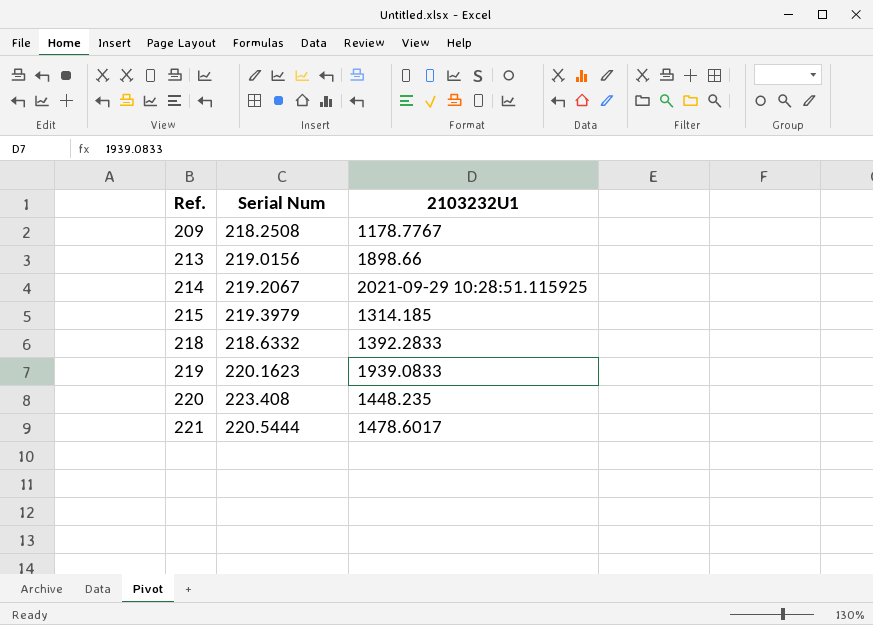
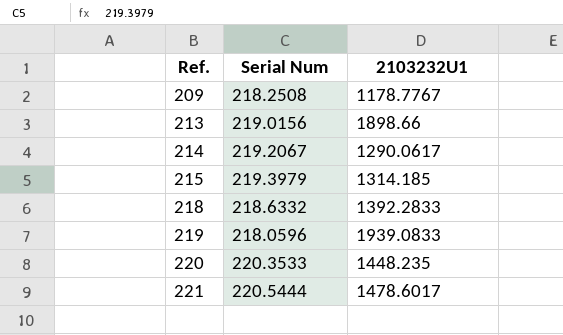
214 | 2103232U1: 2021-09-29 10:28:51.115925 -> 1290.0617
219 | Serial Num: 220.1623 -> 218.0596
220 | Serial Num: 223.408 -> 220.3533

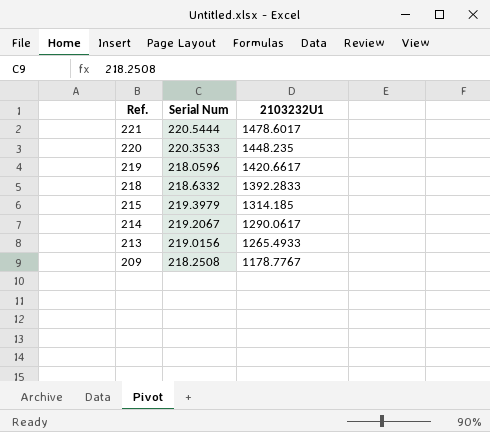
row order: Ref. ascending -> Ref. descending
219 | 2103232U1: 1939.0833 -> 1420.6617
213 | 2103232U1: 1898.66 -> 1265.4933

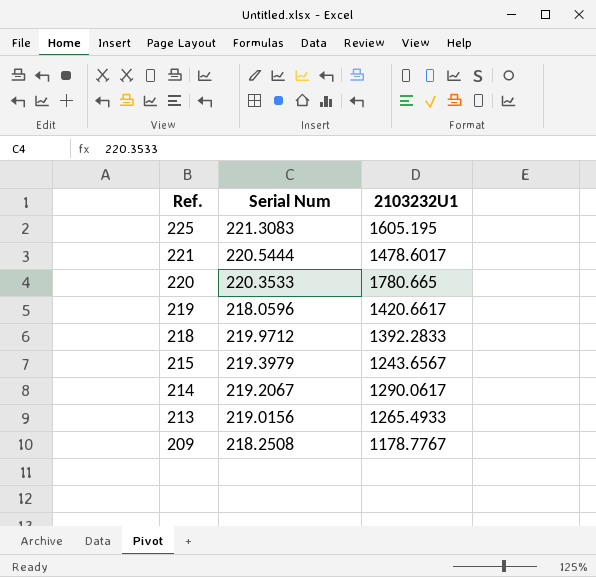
row 225: none -> 221.3083 | 1605.195
220 | 2103232U1: 1448.235 -> 1780.665
218 | Serial Num: 218.6332 -> 219.9712
215 | 2103232U1: 1314.185 -> 1243.6567

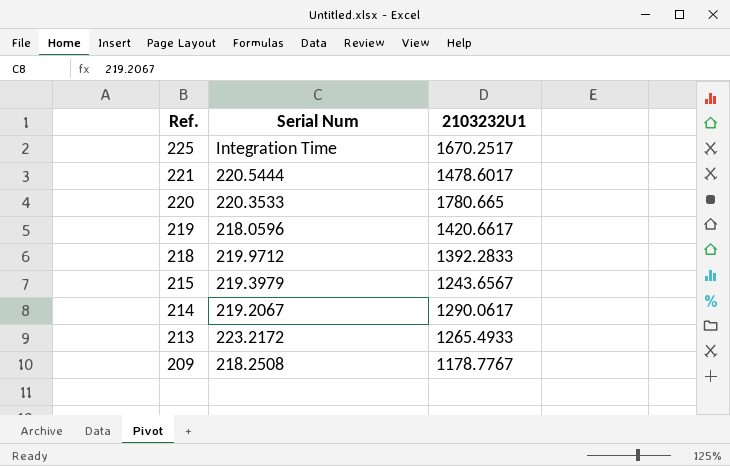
225 | Serial Num: 221.3083 -> Integration Time
225 | 2103232U1: 1605.195 -> 1670.2517
213 | Serial Num: 219.0156 -> 223.2172

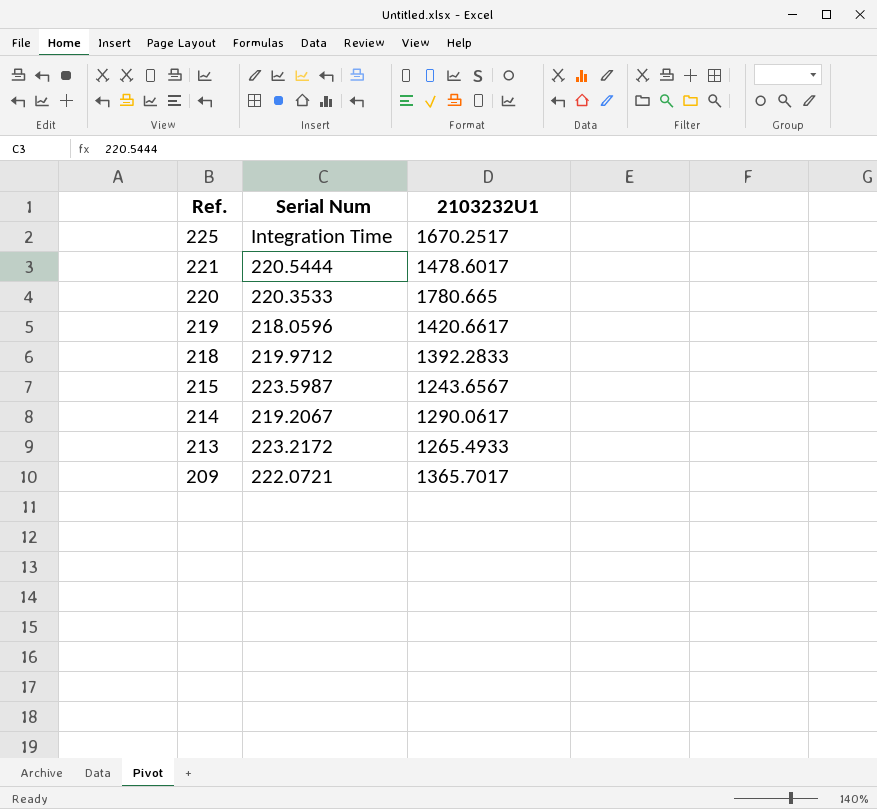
215 | Serial Num: 219.3979 -> 223.5987
209 | Serial Num: 218.2508 -> 222.0721
209 | 2103232U1: 1178.7767 -> 1365.7017

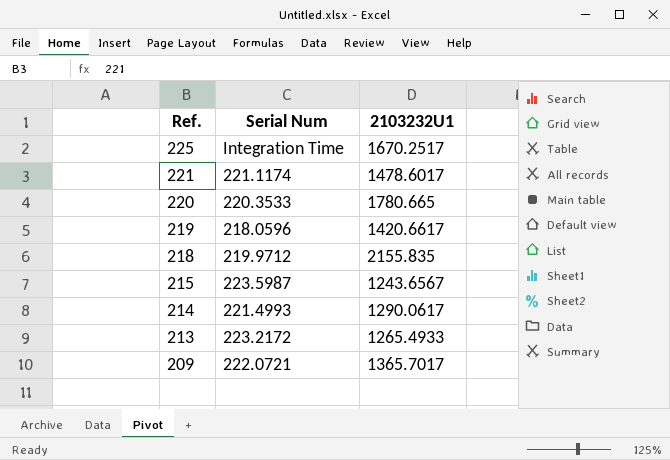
221 | Serial Num: 220.5444 -> 221.1174
218 | 2103232U1: 1392.2833 -> 2155.835
214 | Serial Num: 219.2067 -> 221.4993

